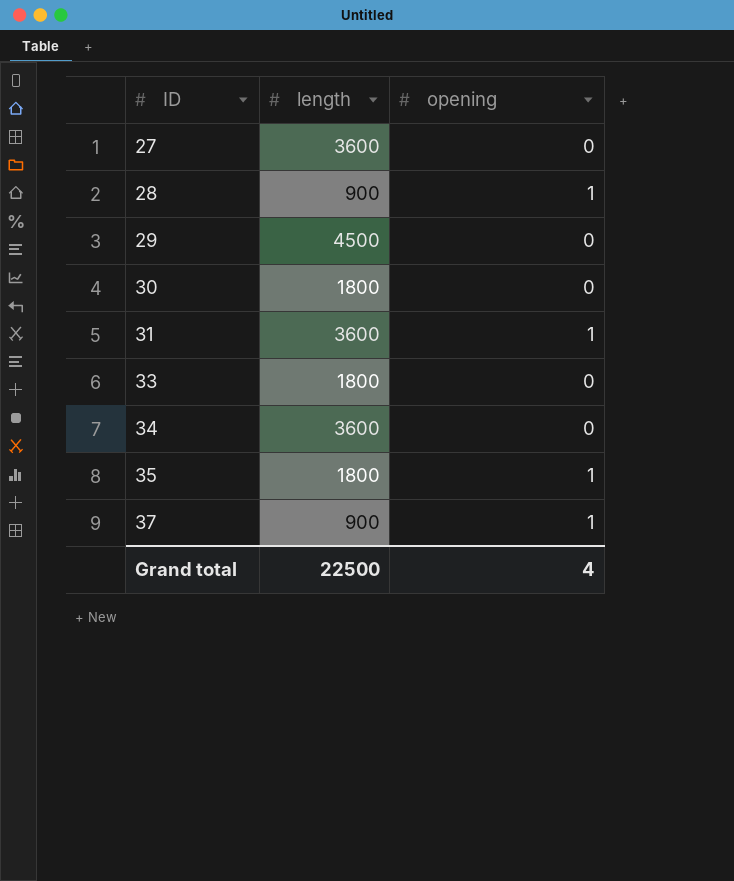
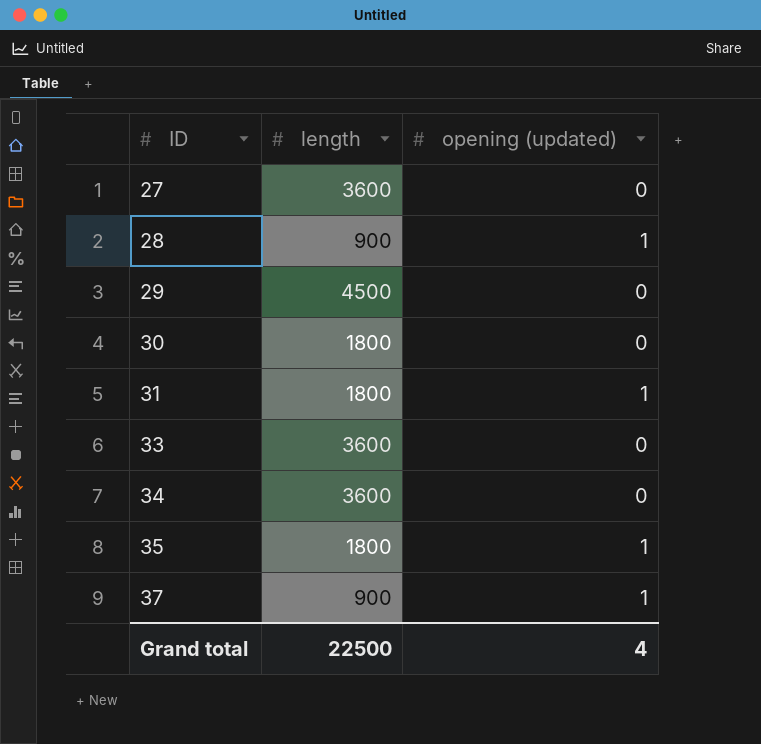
column name: opening -> opening (updated)
31 | length: 3600 -> 1800
33 | length: 1800 -> 3600

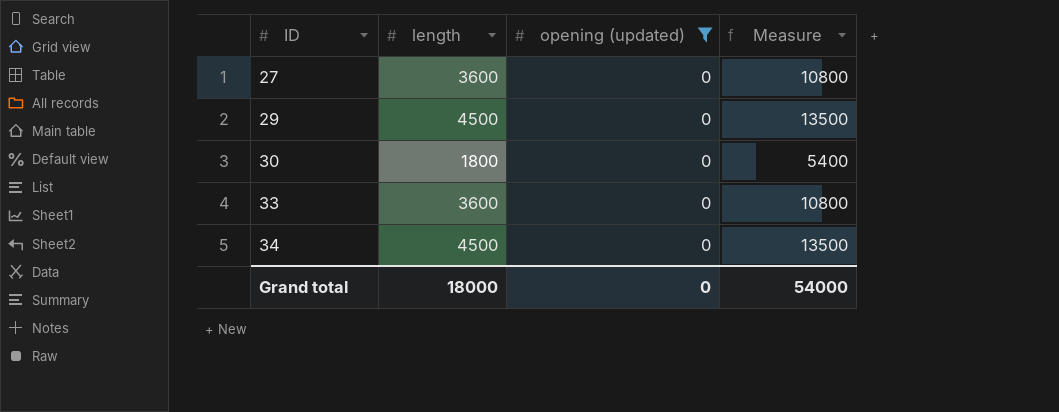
filter: none -> opening (updated) = 0
column Measure | formula: none -> [length] * 3
34 | length: 3600 -> 4500
Grand total | length: 22500 -> 18000
Grand total | opening (updated): 4 -> 0

